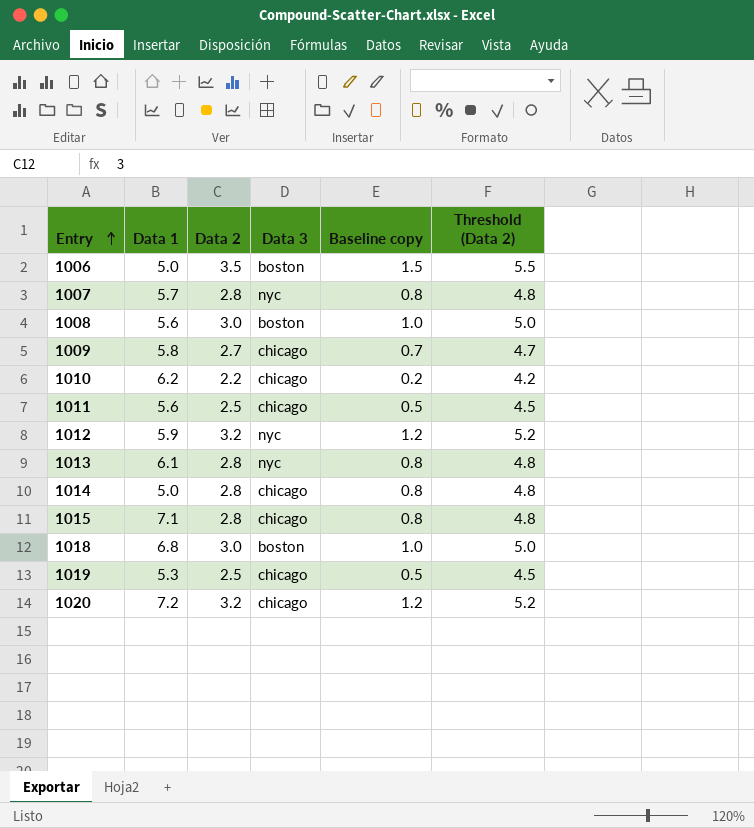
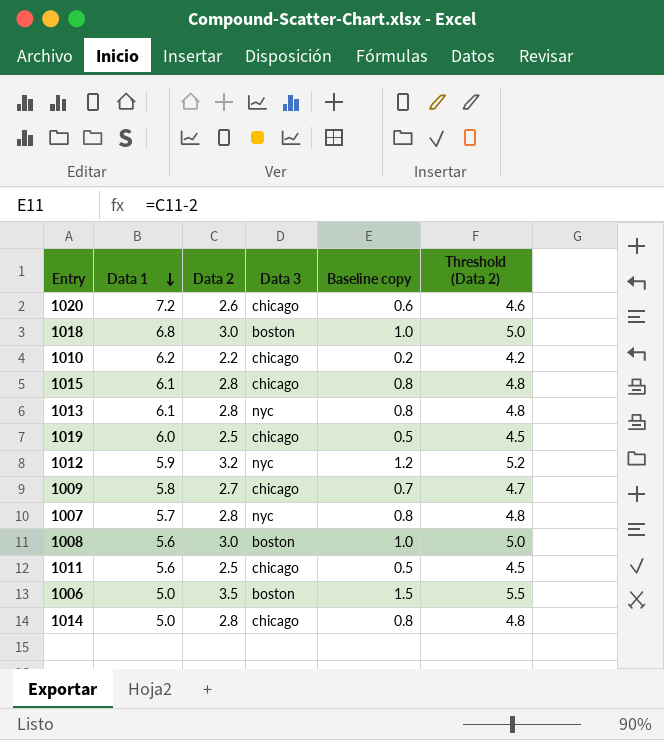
row order: Entry ascending -> Data 1 descending
1020 | Data 2: 3.2 -> 2.6
1020 | Baseline copy: 1.2 -> 0.6
1020 | Threshold (Data 2): 5.2 -> 4.6
1015 | Data 1: 7.1 -> 6.1
1019 | Data 1: 5.3 -> 6.0

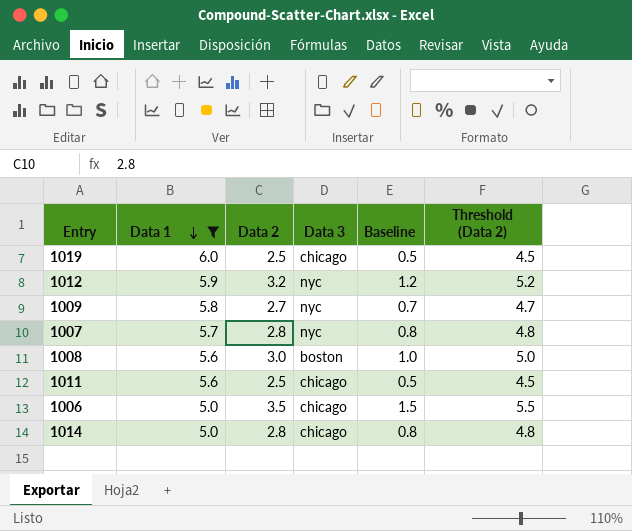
filter: none -> Data 1 <= 6.0
column name: Baseline copy -> Baseline
1009 | Data 3: chicago -> nyc
1006 | Data 3: boston -> chicago

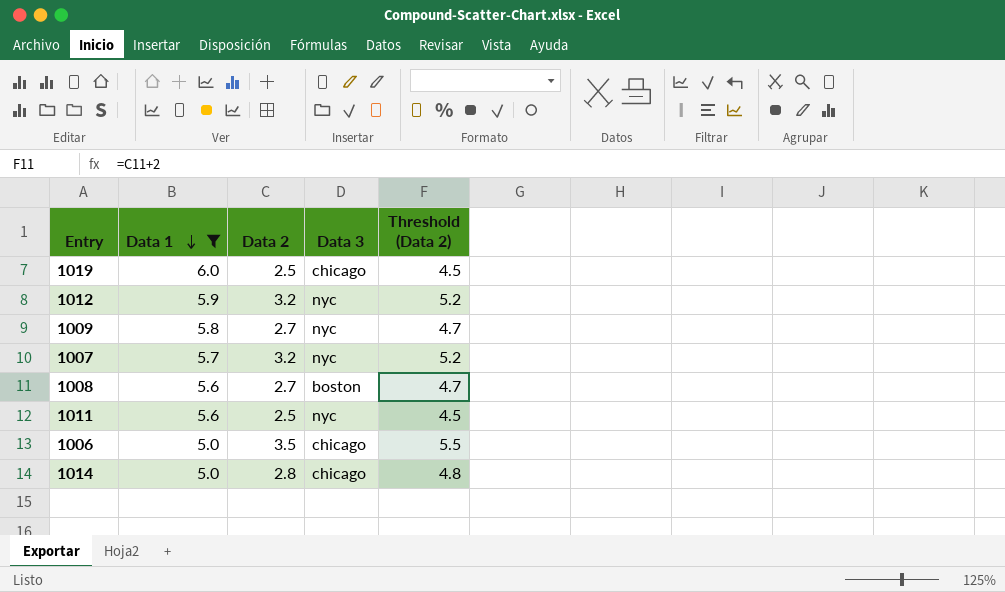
column Baseline | formula: [Data 2] - 2 -> none
1007 | Data 2: 2.8 -> 3.2
1007 | Threshold (Data 2): 4.8 -> 5.2
1008 | Data 2: 3.0 -> 2.7
1008 | Threshold (Data 2): 5.0 -> 4.7
1011 | Data 3: chicago -> nyc

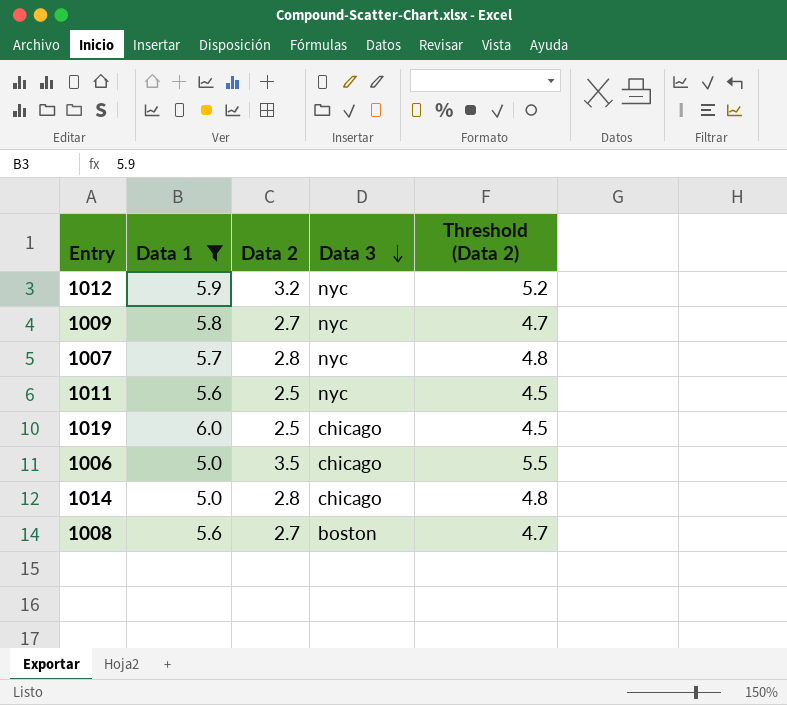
row order: Data 1 descending -> Data 3 descending
1007 | Data 2: 3.2 -> 2.8
1007 | Threshold (Data 2): 5.2 -> 4.8

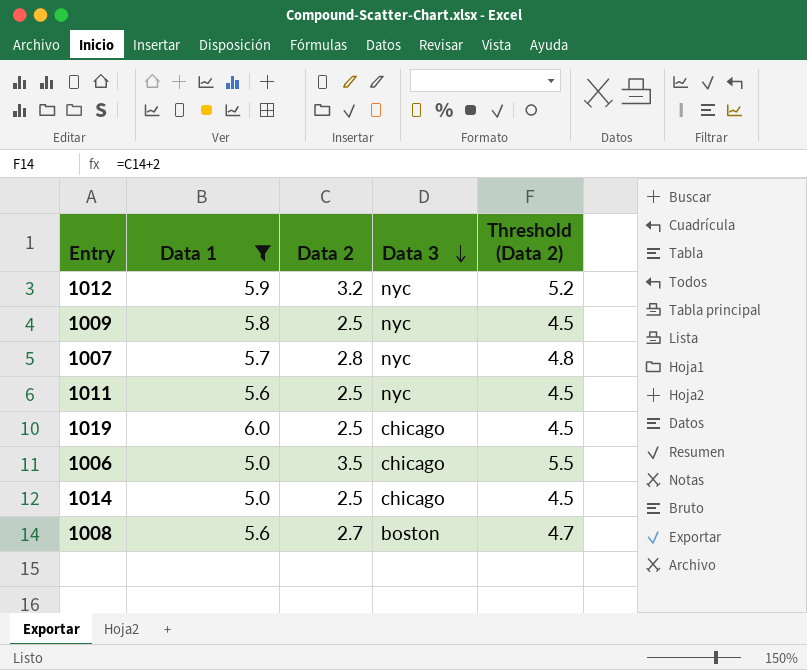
1009 | Data 2: 2.7 -> 2.5
1009 | Threshold (Data 2): 4.7 -> 4.5
1014 | Data 2: 2.8 -> 2.5
1014 | Threshold (Data 2): 4.8 -> 4.5

